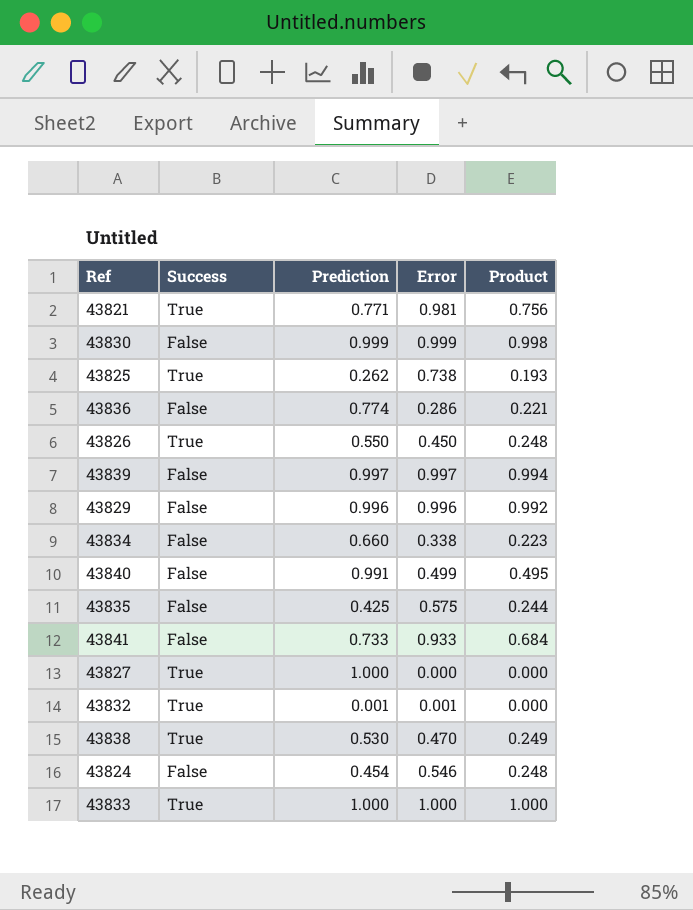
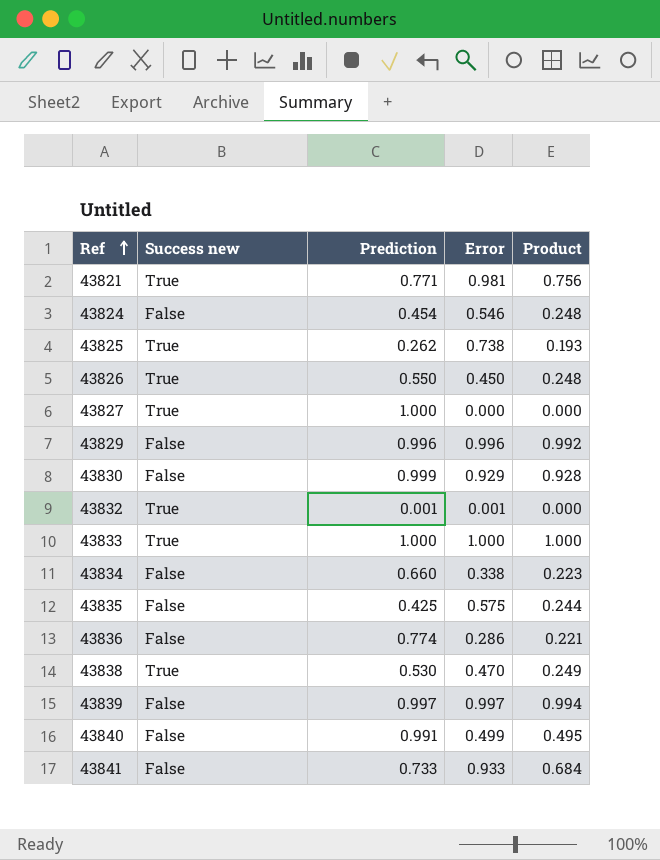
row order: none -> Ref ascending
column name: Success -> Success new
43830 | Error: 0.999 -> 0.929
43830 | Product: 0.998 -> 0.928

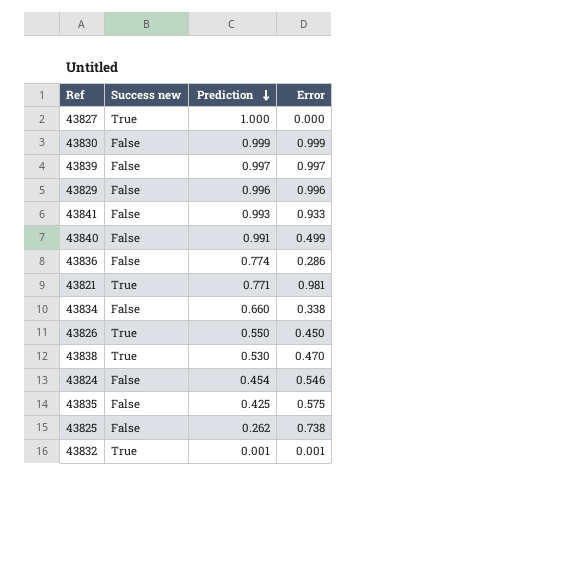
row order: Ref ascending -> Prediction descending
column Product | formula: [Prediction] * [Error] -> none
row 43833: True | 1.000 | 1.000 | 1.000 -> none
43830 | Error: 0.929 -> 0.999
43841 | Prediction: 0.733 -> 0.993
43825 | Success new: True -> False

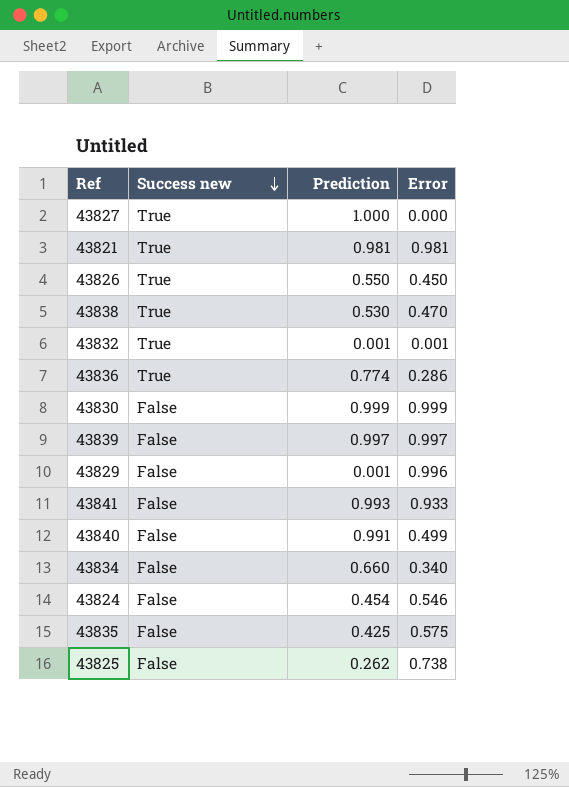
row order: Prediction descending -> Success new descending
43821 | Prediction: 0.771 -> 0.981
43836 | Success new: False -> True
43829 | Prediction: 0.996 -> 0.001
43834 | Error: 0.338 -> 0.340

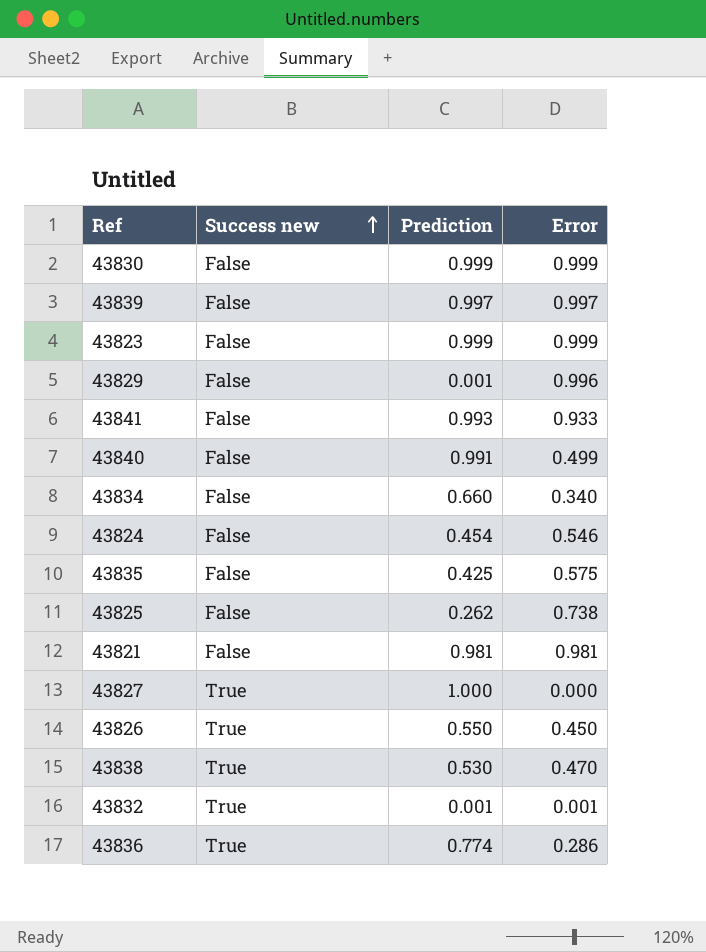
row order: Success new descending -> Success new ascending
row 43823: none -> False | 0.999 | 0.999
43821 | Success new: True -> False

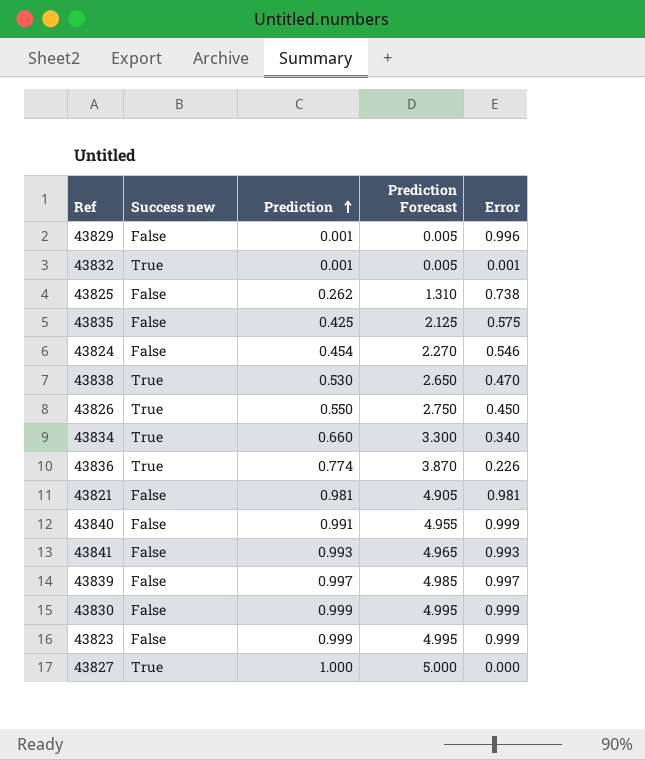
row order: Success new ascending -> Prediction ascending
column Prediction Forecast | formula: none -> [Prediction] * 5
43834 | Success new: False -> True
43836 | Error: 0.286 -> 0.226
43840 | Error: 0.499 -> 0.999
43841 | Error: 0.933 -> 0.993

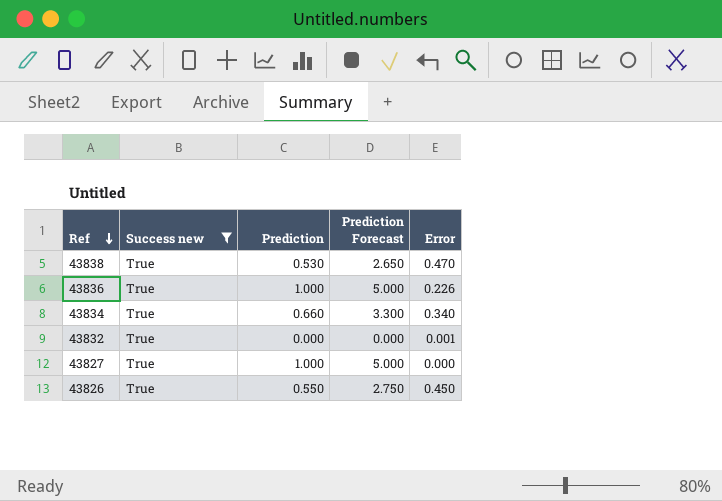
filter: none -> Success new = True
row order: Prediction ascending -> Ref descending
43836 | Prediction: 0.774 -> 1.000
43836 | Prediction Forecast: 3.870 -> 5.000
43832 | Prediction: 0.001 -> 0.000
43832 | Prediction Forecast: 0.005 -> 0.000

